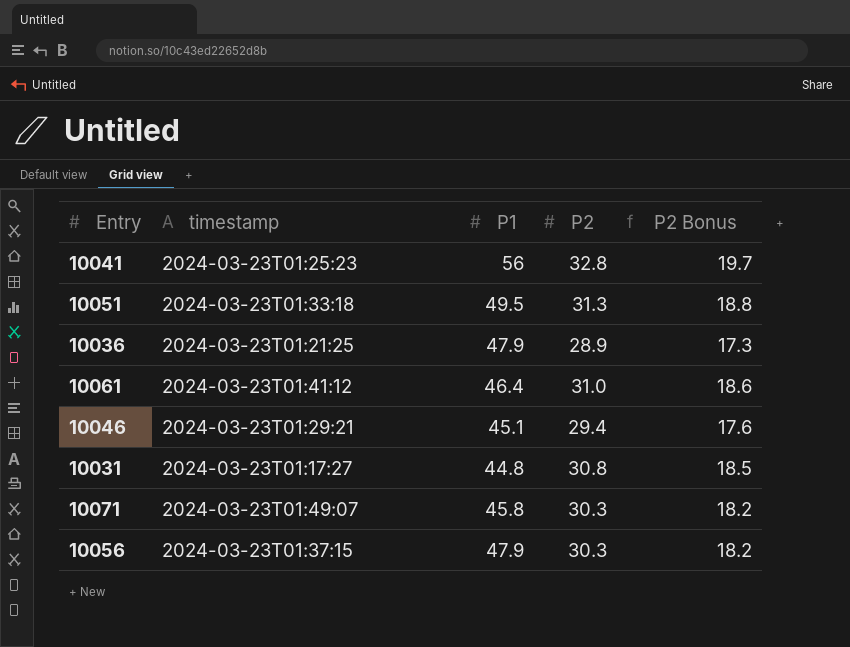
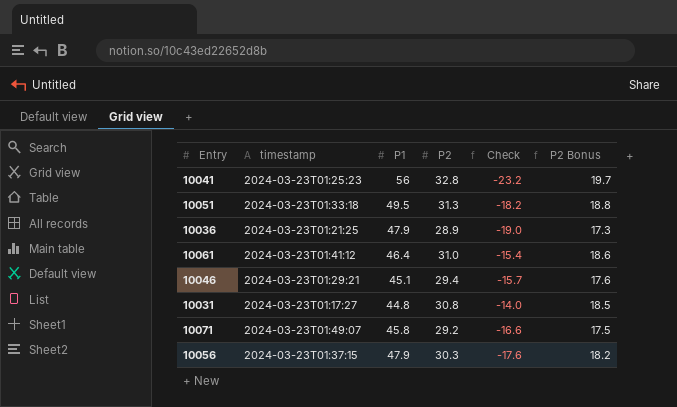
column Check | formula: none -> [P2] - [P1]
10071 | P2: 30.3 -> 29.2
10071 | P2 Bonus: 18.2 -> 17.5

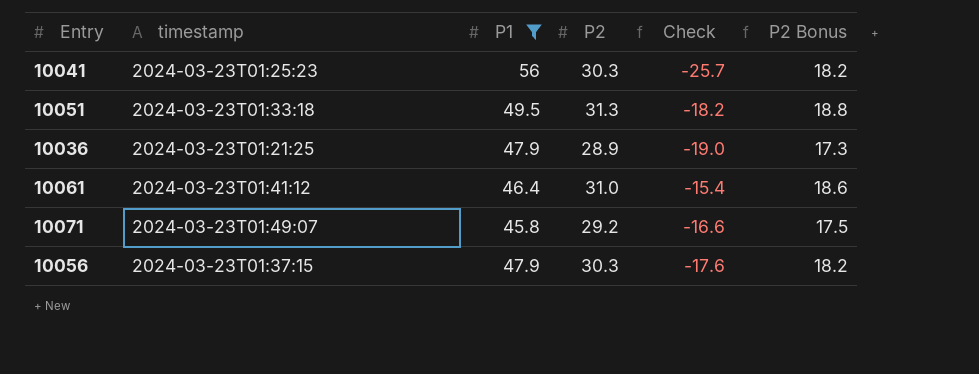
filter: none -> P1 >= 45.8
10041 | P2: 32.8 -> 30.3
10041 | Check: -23.2 -> -25.7
10041 | P2 Bonus: 19.7 -> 18.2

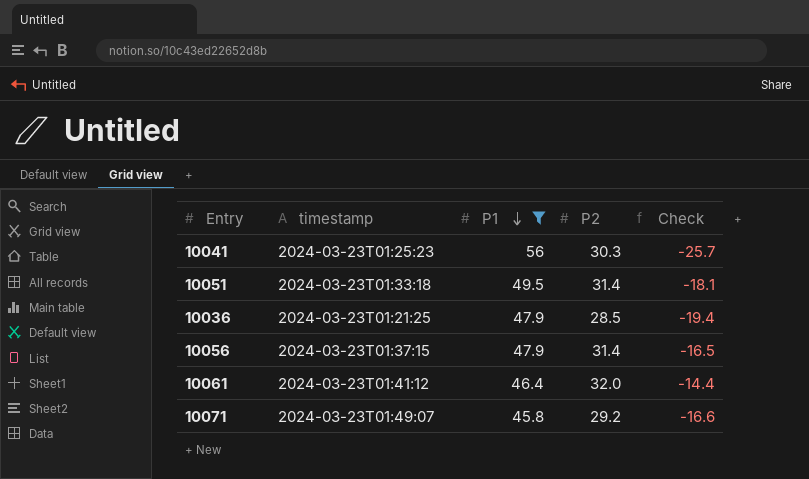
row order: none -> P1 descending
column P2 Bonus | formula: [P2] * 0.6 -> none
10051 | P2: 31.3 -> 31.4
10051 | Check: -18.2 -> -18.1
10036 | P2: 28.9 -> 28.5
10036 | Check: -19.0 -> -19.4
10056 | P2: 30.3 -> 31.4
10056 | Check: -17.6 -> -16.5
10061 | P2: 31.0 -> 32.0
10061 | Check: -15.4 -> -14.4

